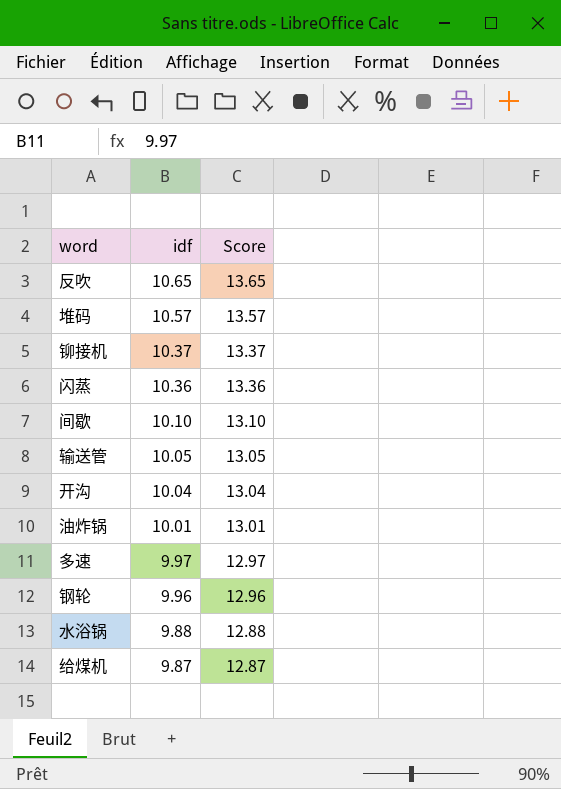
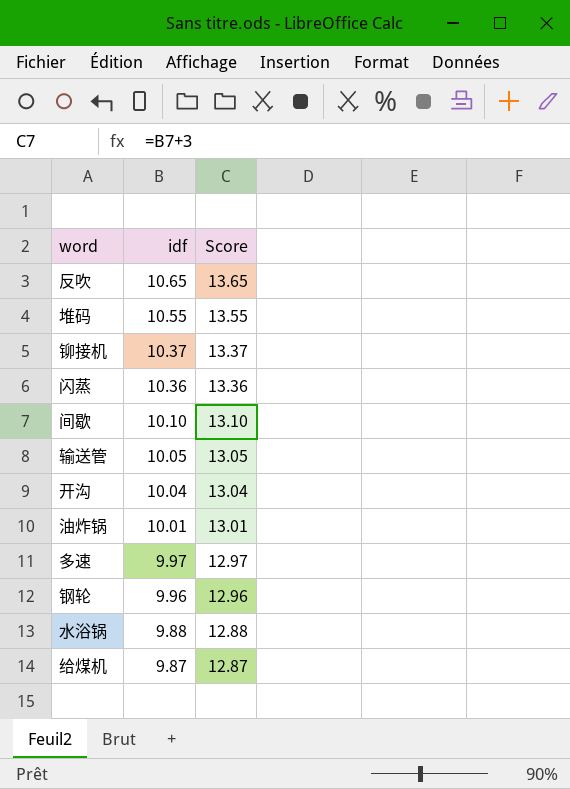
堆码 | idf: 10.57 -> 10.55
堆码 | Score: 13.57 -> 13.55

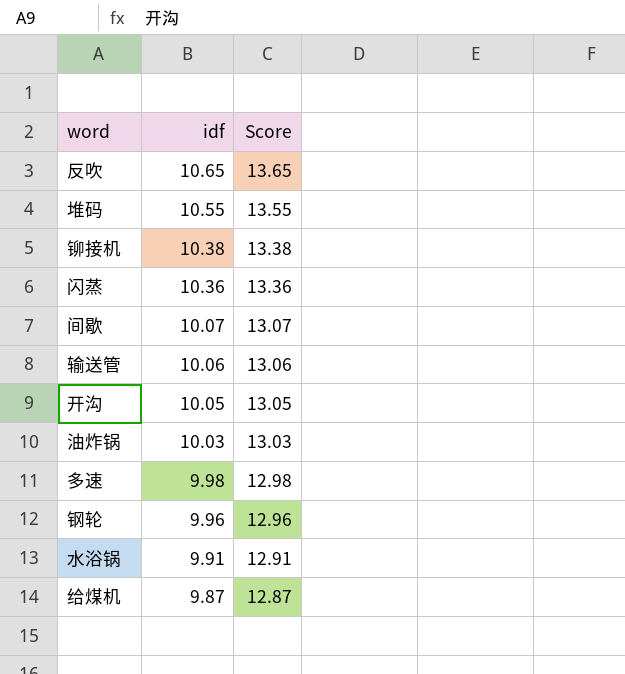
铆接机 | idf: 10.37 -> 10.38
铆接机 | Score: 13.37 -> 13.38
间歇 | idf: 10.10 -> 10.07
间歇 | Score: 13.10 -> 13.07
输送管 | idf: 10.05 -> 10.06
输送管 | Score: 13.05 -> 13.06
开沟 | idf: 10.04 -> 10.05
开沟 | Score: 13.04 -> 13.05
油炸锅 | idf: 10.01 -> 10.03
油炸锅 | Score: 13.01 -> 13.03
多速 | idf: 9.97 -> 9.98
多速 | Score: 12.97 -> 12.98
水浴锅 | idf: 9.88 -> 9.91
水浴锅 | Score: 12.88 -> 12.91

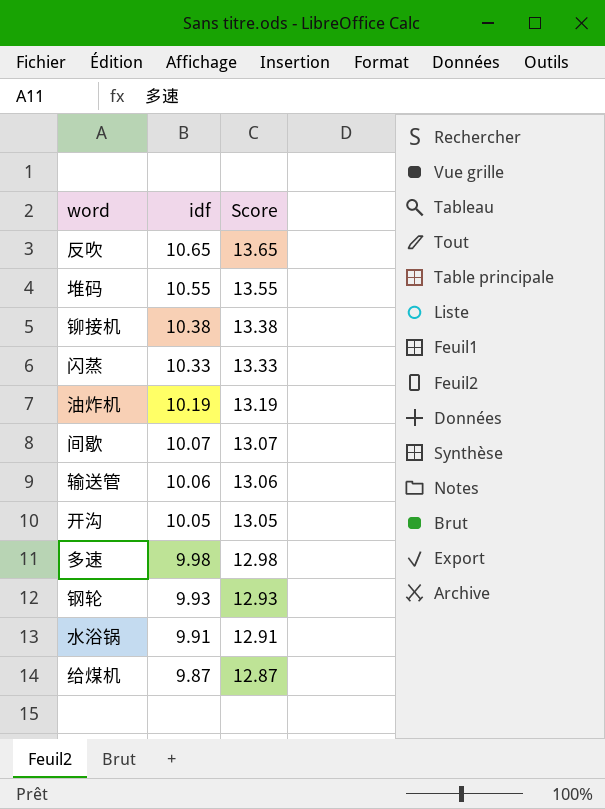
row 油炸锅: 10.03 | 13.03 -> none
闪蒸 | idf: 10.36 -> 10.33
闪蒸 | Score: 13.36 -> 13.33
row 油炸机: none -> 10.19 | 13.19
钢轮 | idf: 9.96 -> 9.93
钢轮 | Score: 12.96 -> 12.93

